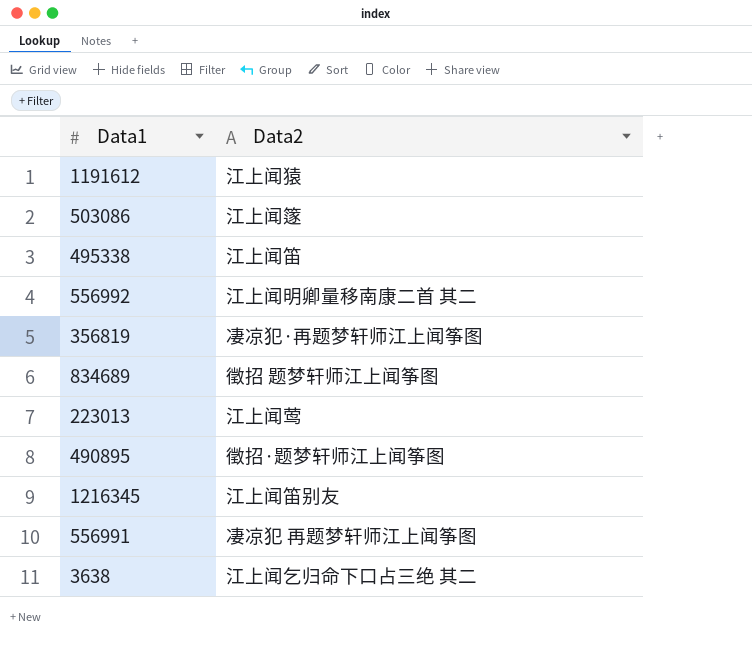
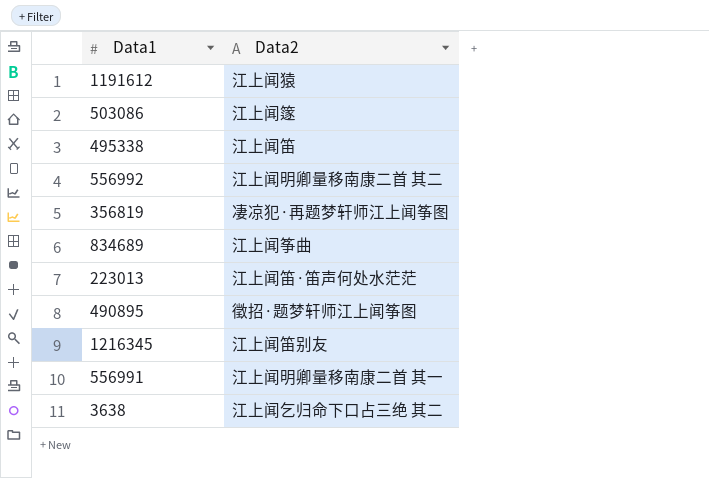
834689 | Data2: 徵招 题梦轩师江上闻筝图 -> 江上闻筝曲
223013 | Data2: 江上闻莺 -> 江上闻笛·笛声何处水茫茫
556991 | Data2: 凄凉犯 再题梦轩师江上闻筝图 -> 江上闻明卿量移南康二首 其一

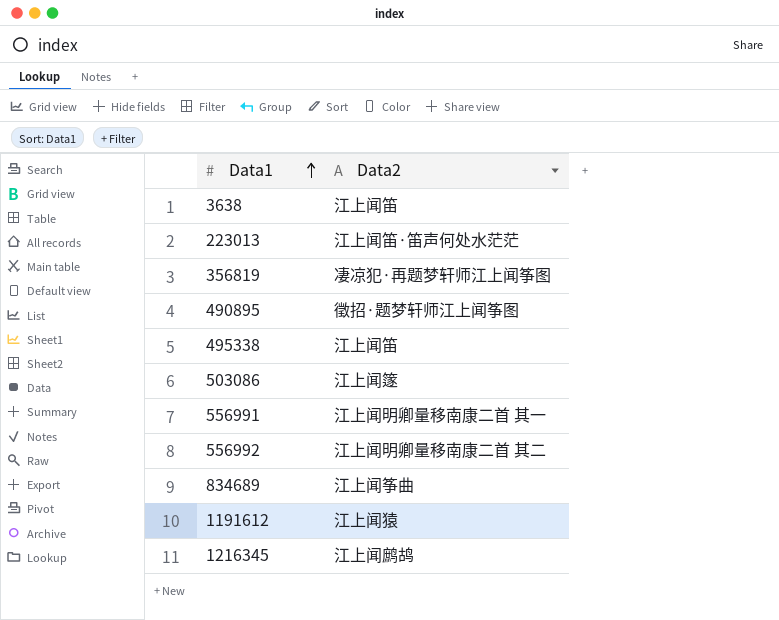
row order: none -> Data1 ascending
3638 | Data2: 江上闻乞归命下口占三绝 其二 -> 江上闻笛
1216345 | Data2: 江上闻笛别友 -> 江上闻鹧鸪

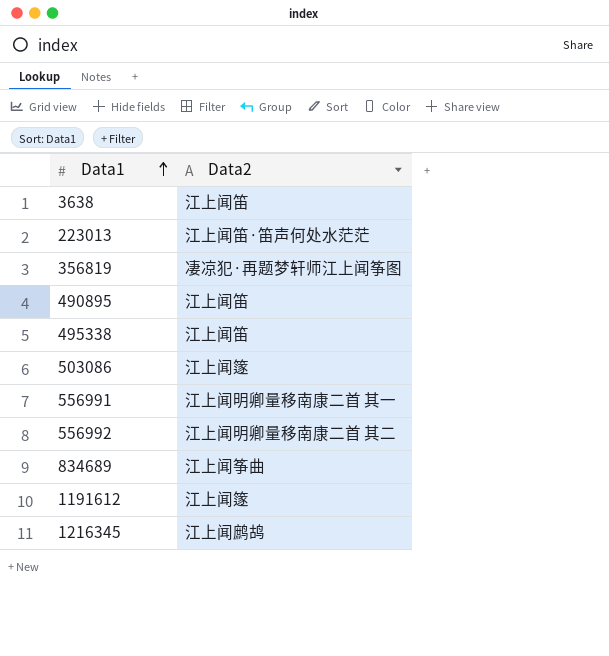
490895 | Data2: 徵招·题梦轩师江上闻筝图 -> 江上闻笛
1191612 | Data2: 江上闻猿 -> 江上闻篴

